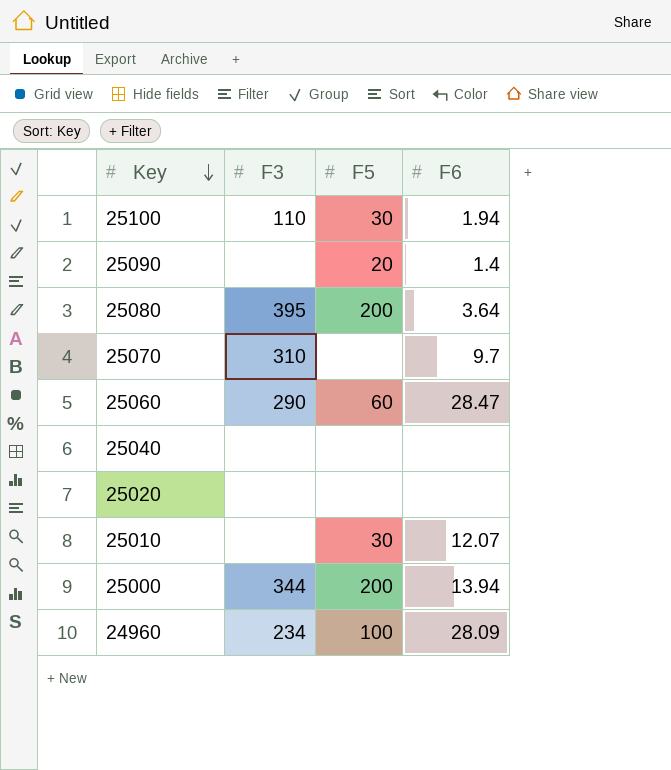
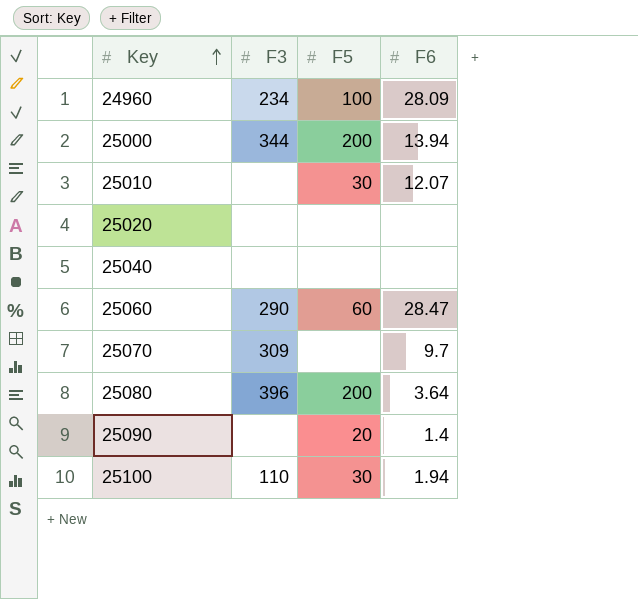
row order: Key descending -> Key ascending
25070 | F3: 310 -> 309
25080 | F3: 395 -> 396

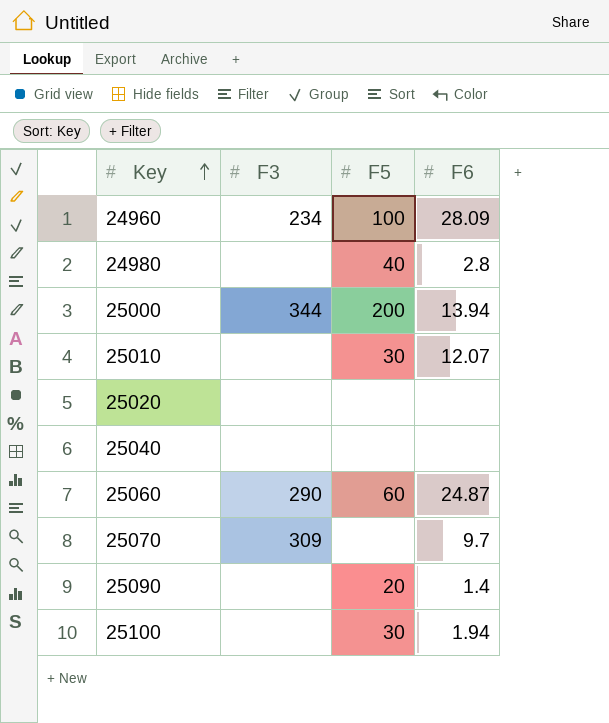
row 25080: 396 | 200 | 3.64 -> none
row 24980: none -> none | 40 | 2.8
25060 | F6: 28.47 -> 24.87
25100 | F3: 110 -> none

